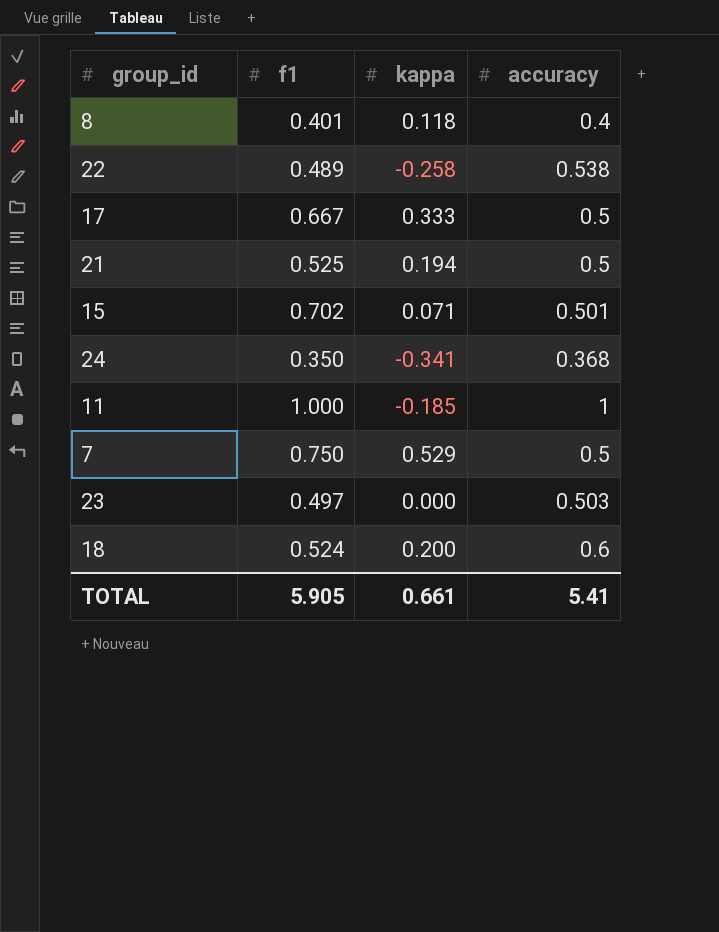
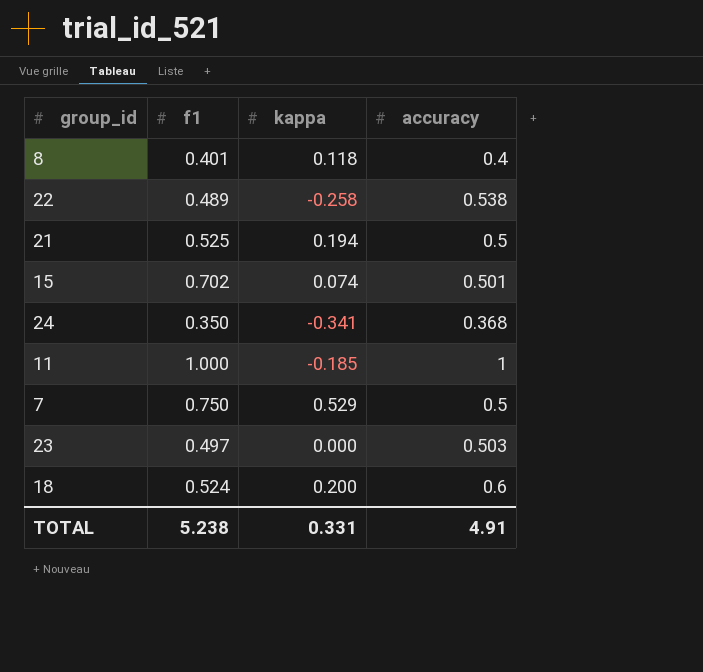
row 17: 0.667 | 0.333 | 0.5 -> none
15 | kappa: 0.071 -> 0.074
TOTAL | f1: 5.905 -> 5.238
TOTAL | kappa: 0.661 -> 0.331
TOTAL | accuracy: 5.41 -> 4.91

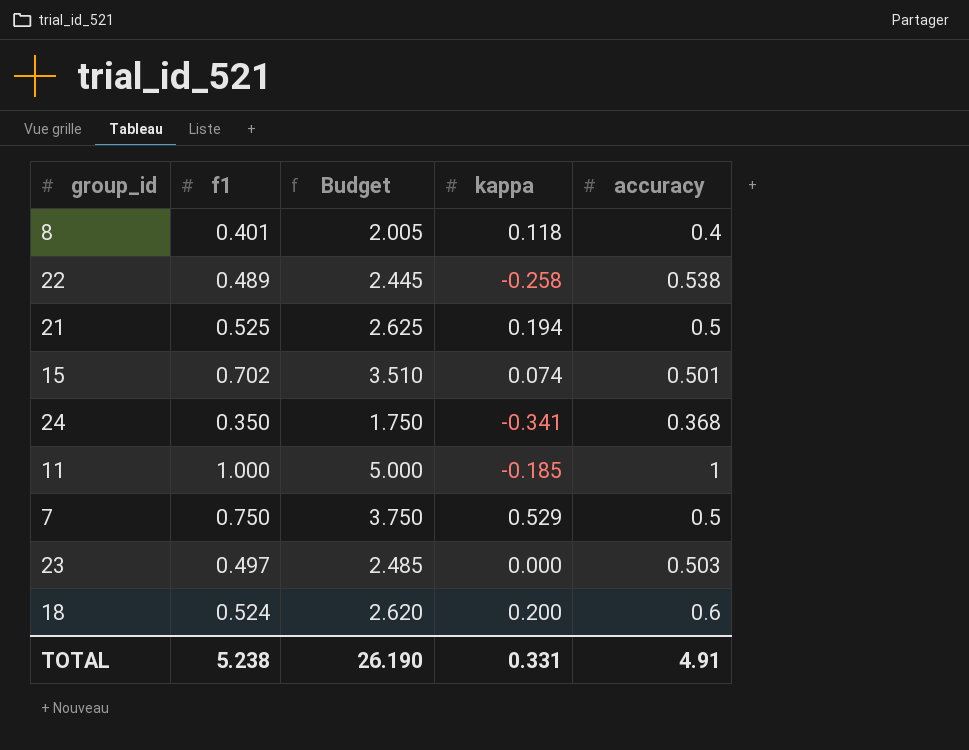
column Budget | formula: none -> [f1] * 5

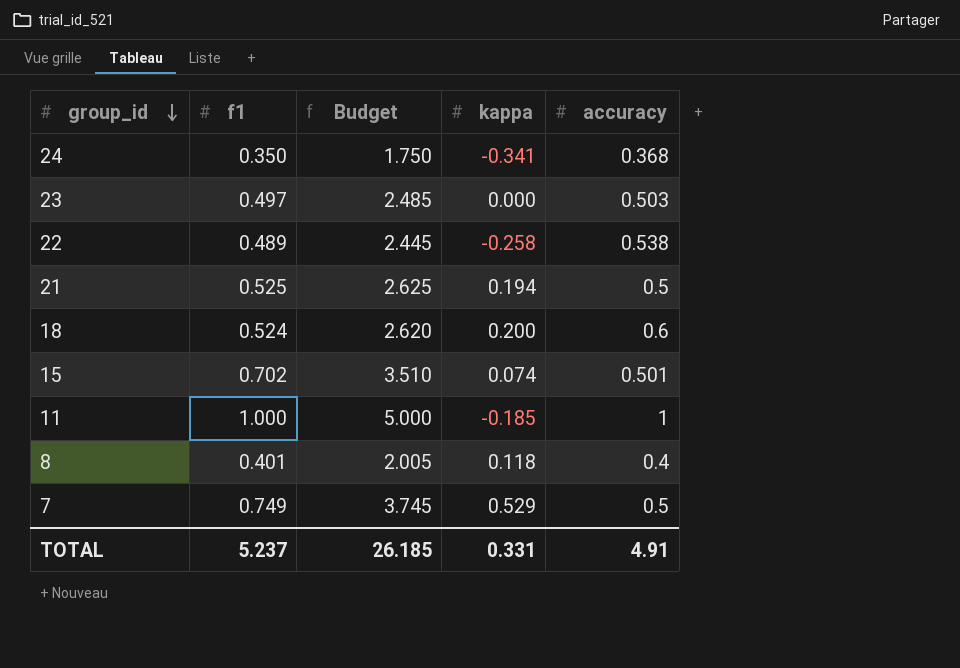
row order: none -> group_id descending
7 | f1: 0.750 -> 0.749
7 | Budget: 3.750 -> 3.745
TOTAL | f1: 5.238 -> 5.237
TOTAL | Budget: 26.190 -> 26.185

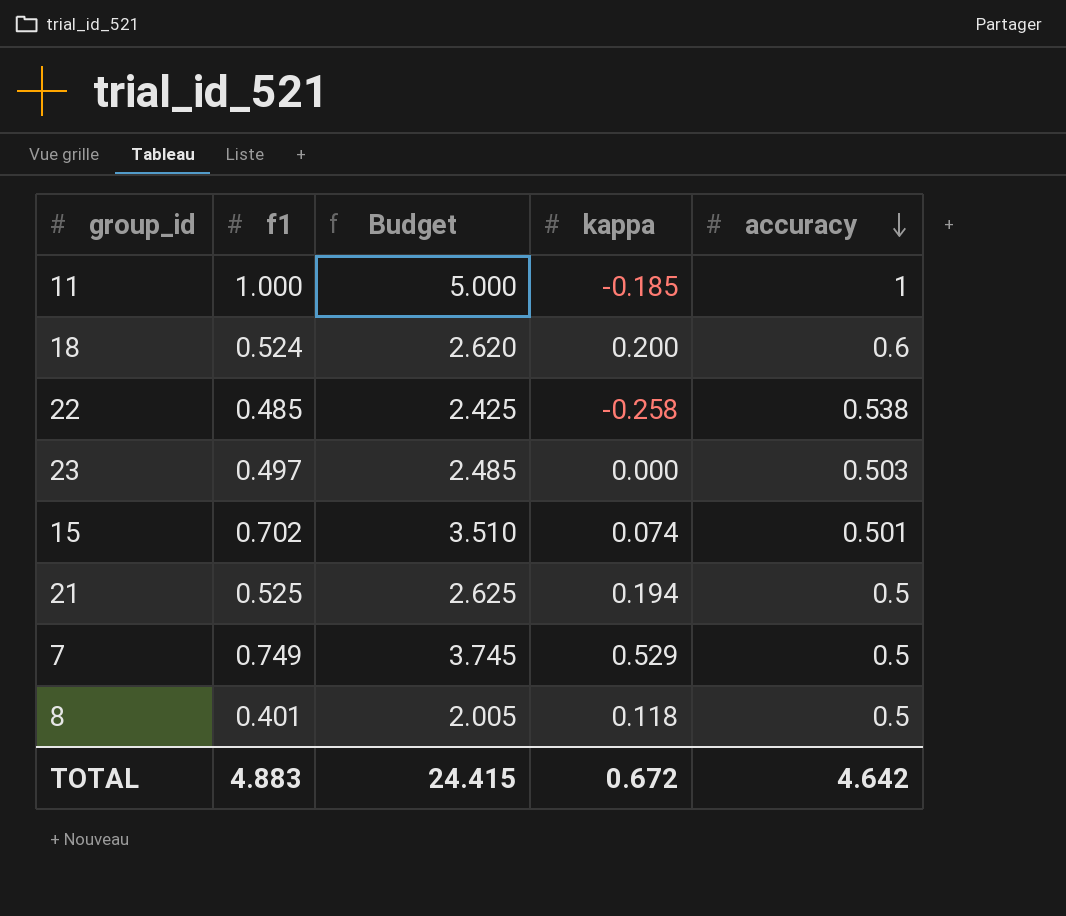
row order: group_id descending -> accuracy descending
row 24: 0.350 | 1.750 | -0.341 | 0.368 -> none
22 | f1: 0.489 -> 0.485
22 | Budget: 2.445 -> 2.425
8 | accuracy: 0.4 -> 0.5
TOTAL | f1: 5.237 -> 4.883
TOTAL | Budget: 26.185 -> 24.415
TOTAL | kappa: 0.331 -> 0.672
TOTAL | accuracy: 4.91 -> 4.642

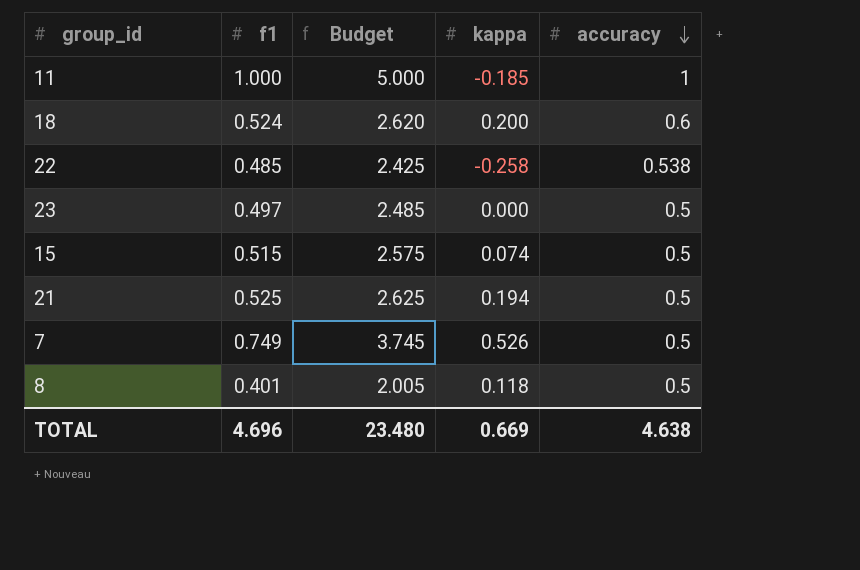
23 | accuracy: 0.503 -> 0.5
15 | f1: 0.702 -> 0.515
15 | Budget: 3.510 -> 2.575
15 | accuracy: 0.501 -> 0.5
7 | kappa: 0.529 -> 0.526
TOTAL | f1: 4.883 -> 4.696
TOTAL | Budget: 24.415 -> 23.480
TOTAL | kappa: 0.672 -> 0.669
TOTAL | accuracy: 4.642 -> 4.638

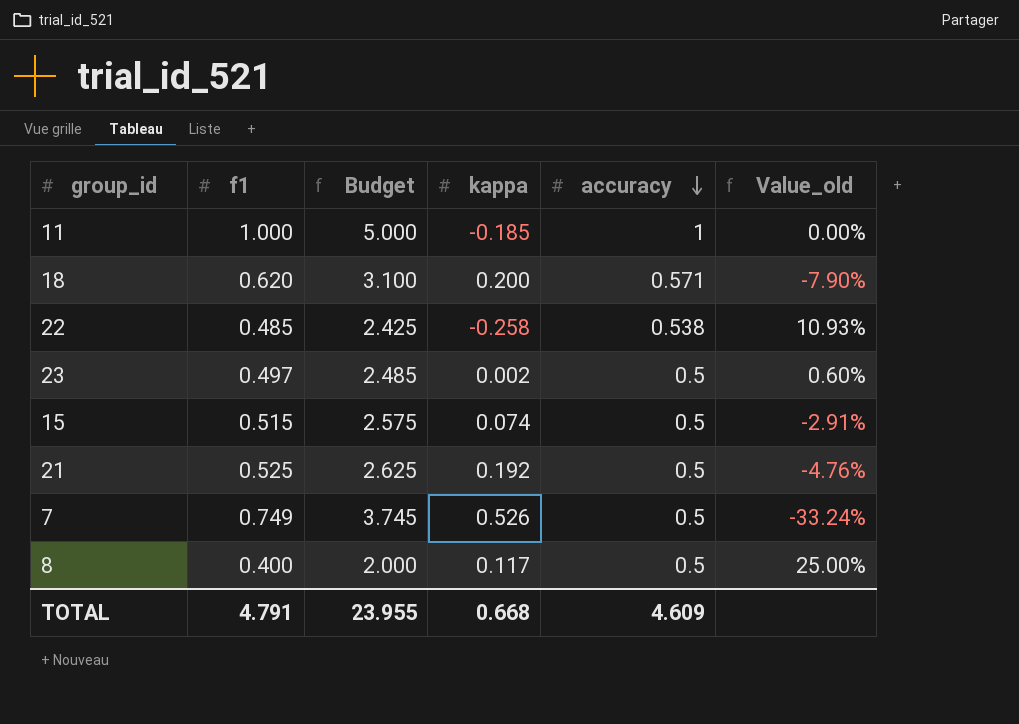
column Value_old | formula: none -> ([accuracy] - [f1]) / [f1]
18 | f1: 0.524 -> 0.620
18 | Budget: 2.620 -> 3.100
18 | accuracy: 0.6 -> 0.571
23 | kappa: 0.000 -> 0.002
21 | kappa: 0.194 -> 0.192
8 | f1: 0.401 -> 0.400
8 | Budget: 2.005 -> 2.000
8 | kappa: 0.118 -> 0.117
TOTAL | f1: 4.696 -> 4.791
TOTAL | Budget: 23.480 -> 23.955
TOTAL | kappa: 0.669 -> 0.668
TOTAL | accuracy: 4.638 -> 4.609

